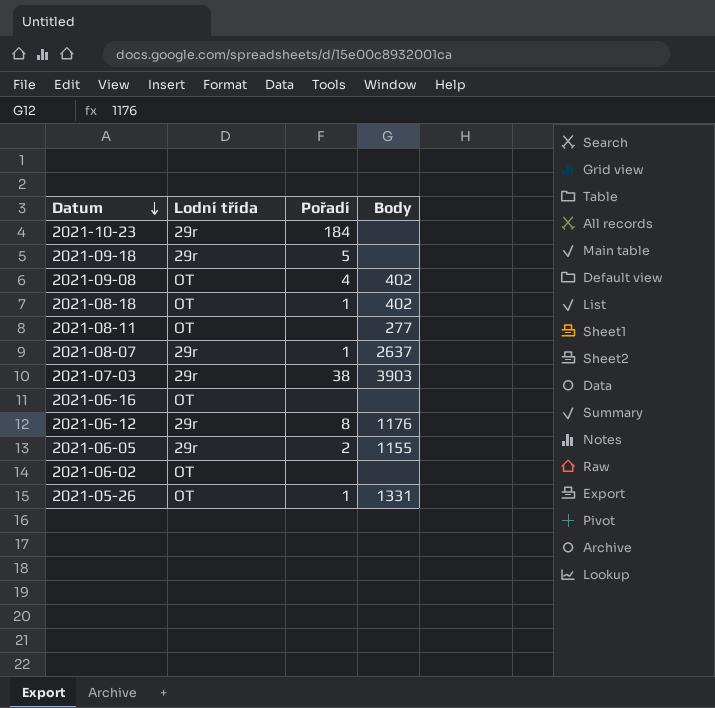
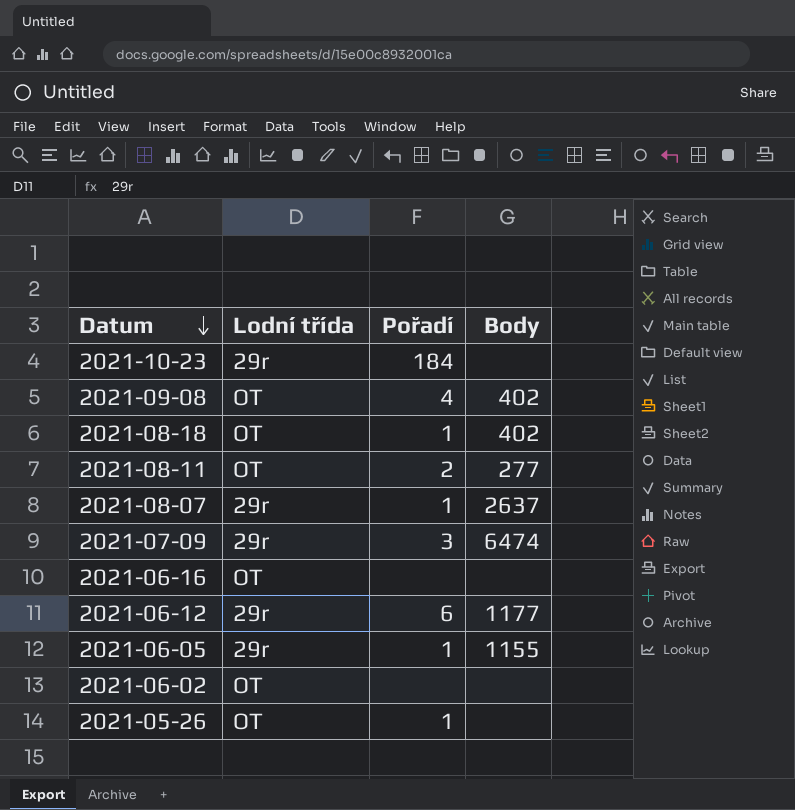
row 2021-09-18: 29r | 5 | none -> none
row 2021-07-03: 29r | 38 | 3903 -> none
2021-08-11 | Pořadí: none -> 2
row 2021-07-09: none -> 29r | 3 | 6474
2021-06-12 | Pořadí: 8 -> 6
2021-06-12 | Body: 1176 -> 1177
2021-06-05 | Pořadí: 2 -> 1
2021-05-26 | Body: 1331 -> none

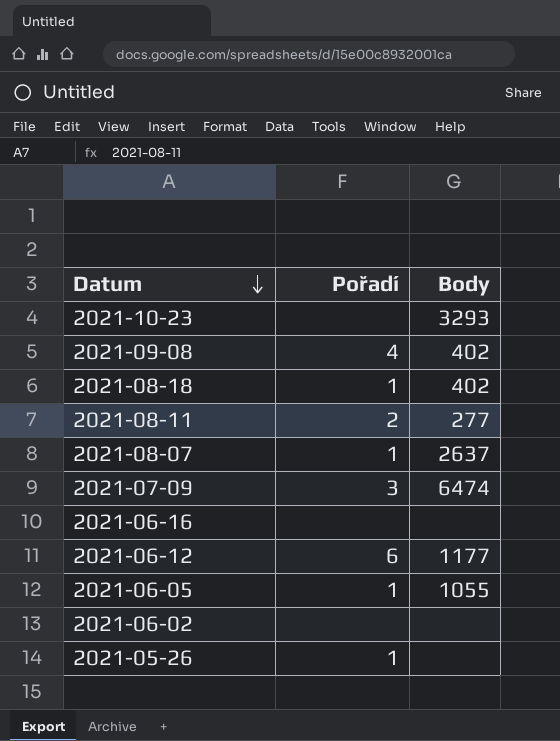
column Lodní třída | position: 2 -> none
2021-10-23 | Pořadí: 184 -> none
2021-10-23 | Body: none -> 3293
2021-06-05 | Body: 1155 -> 1055

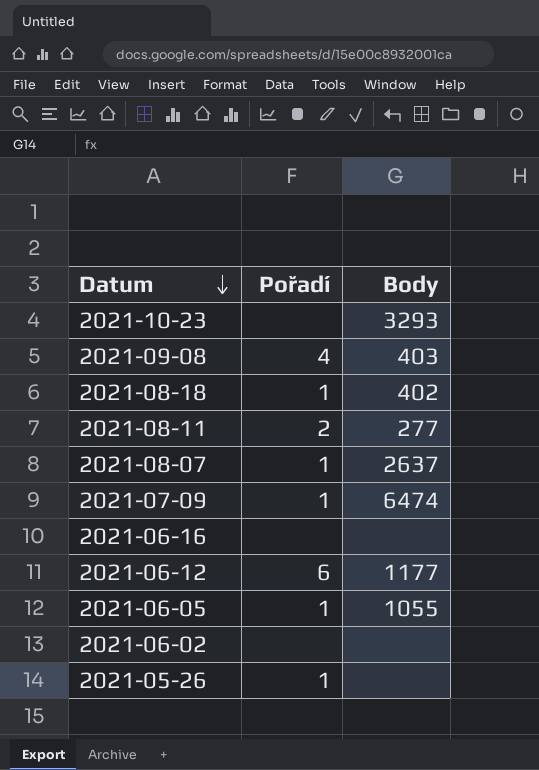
2021-09-08 | Body: 402 -> 403
2021-07-09 | Pořadí: 3 -> 1

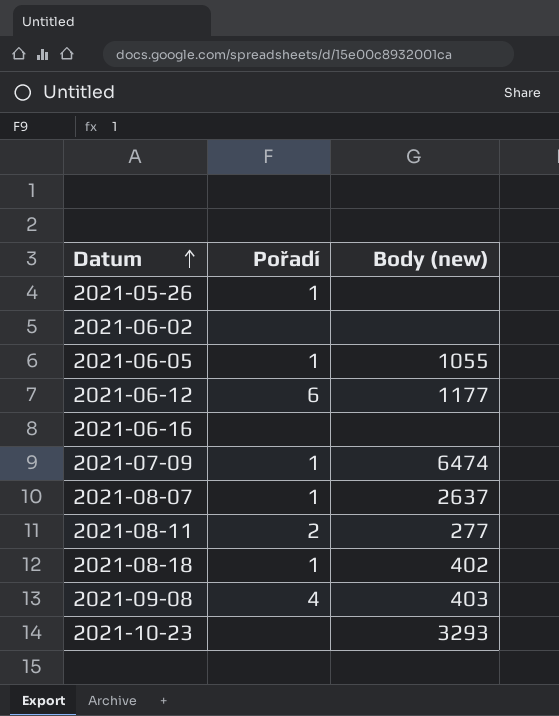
row order: Datum descending -> Datum ascending
column name: Body -> Body (new)

